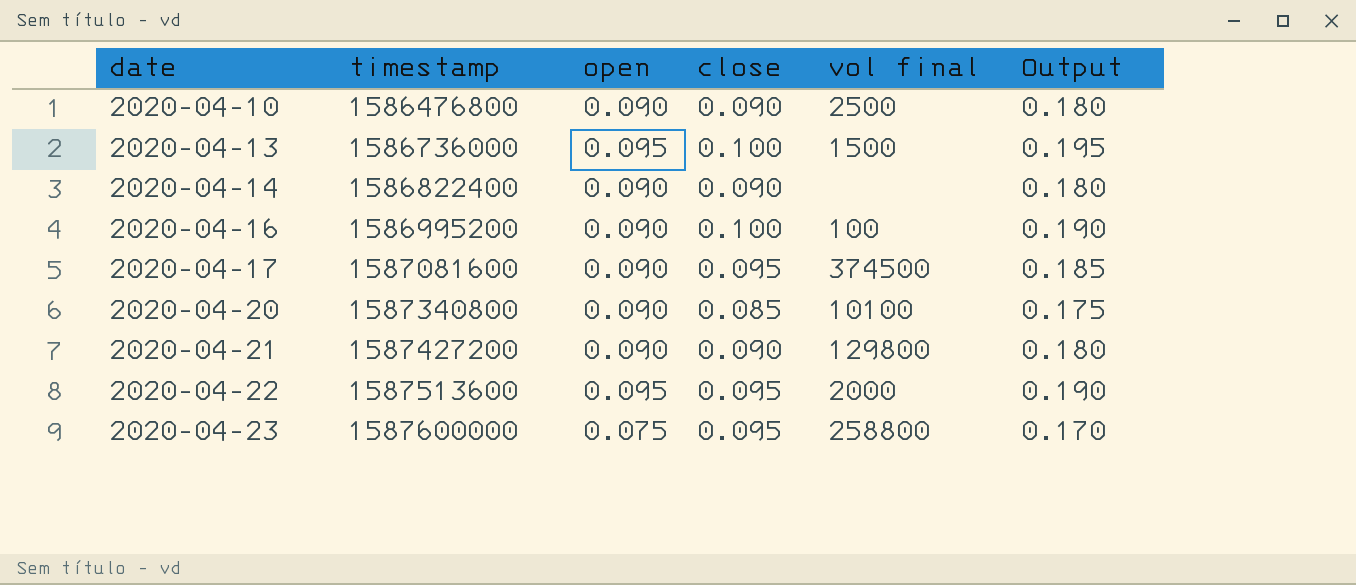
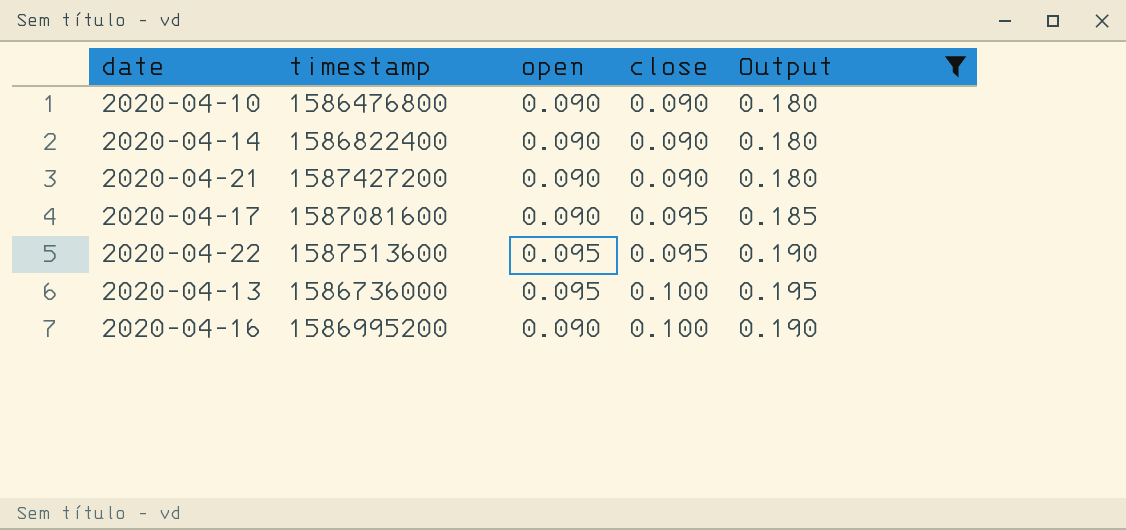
filter: none -> Output >= 0.180
row order: date ascending -> close ascending
column vol final | position: 5 -> none

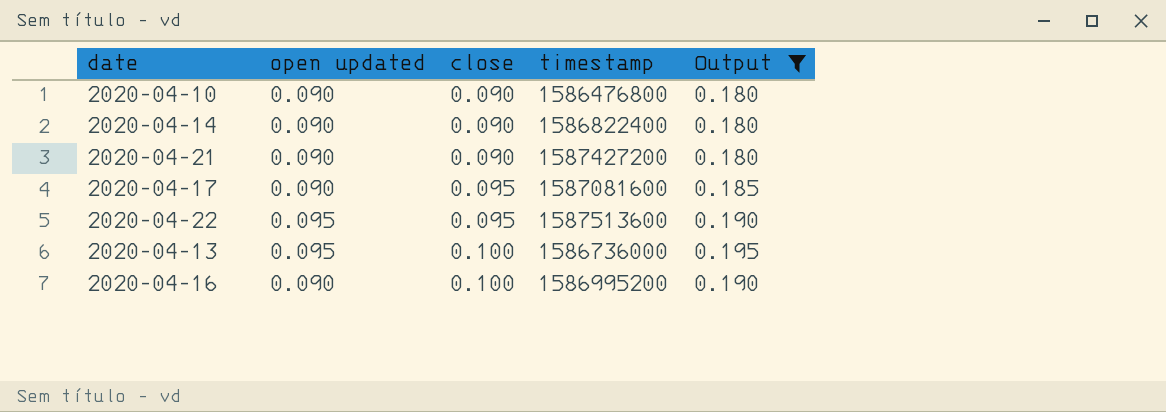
column name: open -> open updated
column timestamp | position: 2 -> 4

